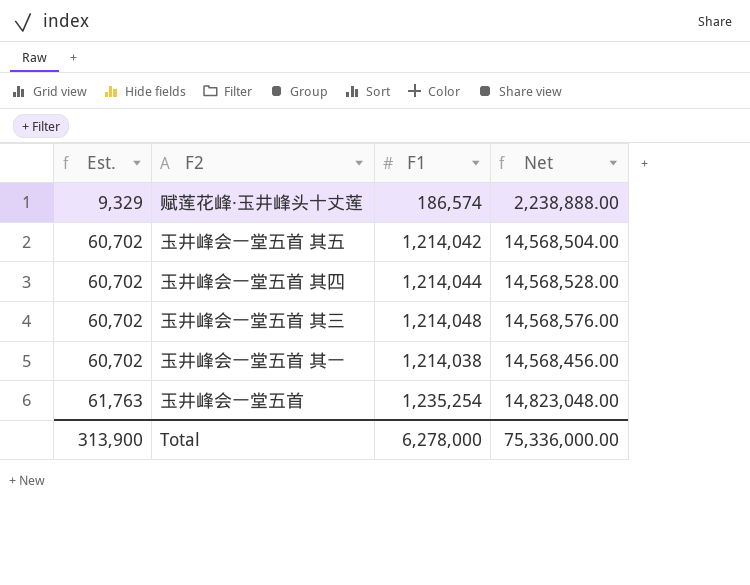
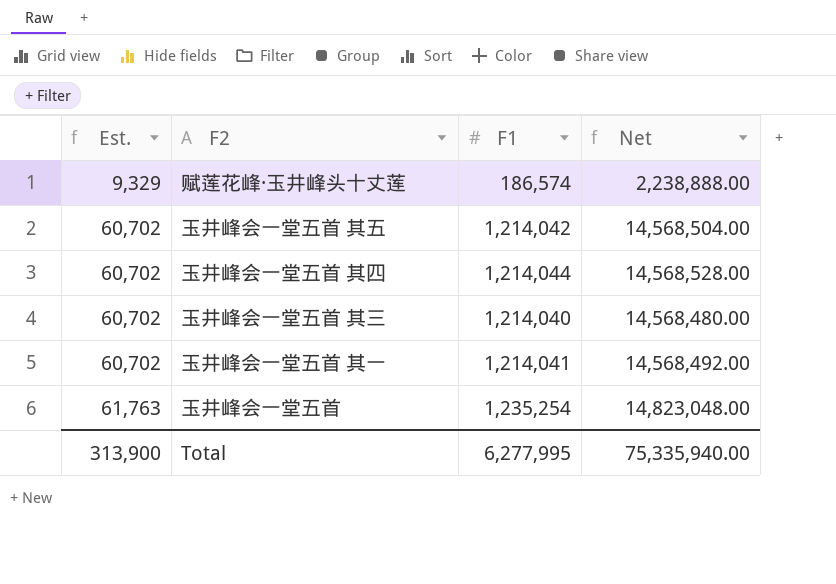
玉井峰会一堂五首 其三 | F1: 1,214,048 -> 1,214,040
玉井峰会一堂五首 其三 | Net: 14,568,576.00 -> 14,568,480.00
玉井峰会一堂五首 其一 | F1: 1,214,038 -> 1,214,041
玉井峰会一堂五首 其一 | Net: 14,568,456.00 -> 14,568,492.00
Total | F1: 6,278,000 -> 6,277,995
Total | Net: 75,336,000.00 -> 75,335,940.00

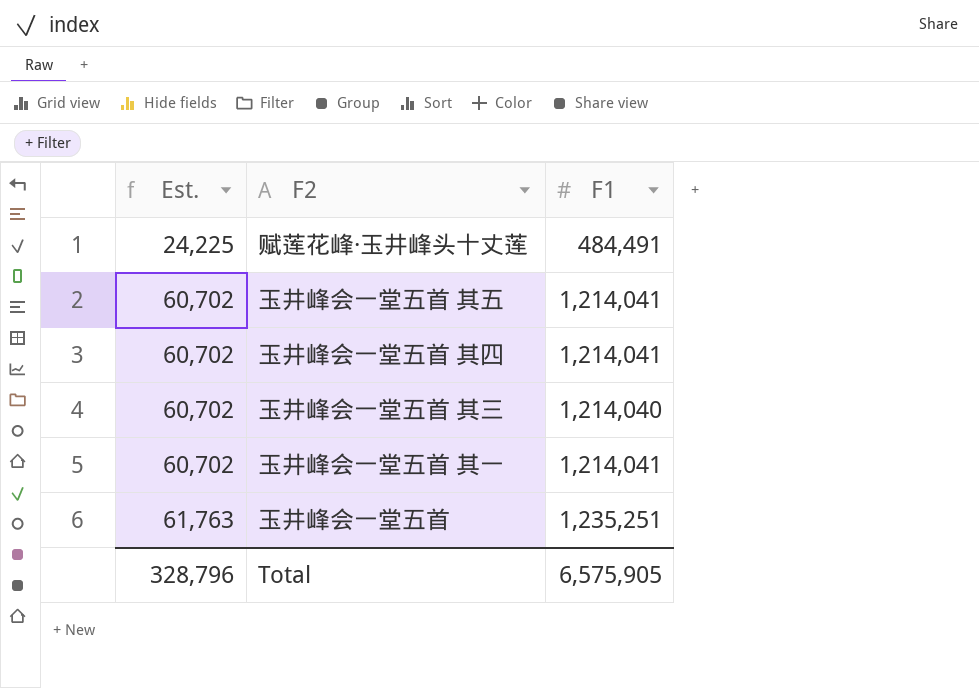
column Net | formula: [F1] * 12 -> none
赋莲花峰·玉井峰头十丈莲 | Est.: 9,329 -> 24,225
赋莲花峰·玉井峰头十丈莲 | F1: 186,574 -> 484,491
玉井峰会一堂五首 其五 | F1: 1,214,042 -> 1,214,041
玉井峰会一堂五首 其四 | F1: 1,214,044 -> 1,214,041
玉井峰会一堂五首 | F1: 1,235,254 -> 1,235,251
Total | Est.: 313,900 -> 328,796
Total | F1: 6,277,995 -> 6,575,905

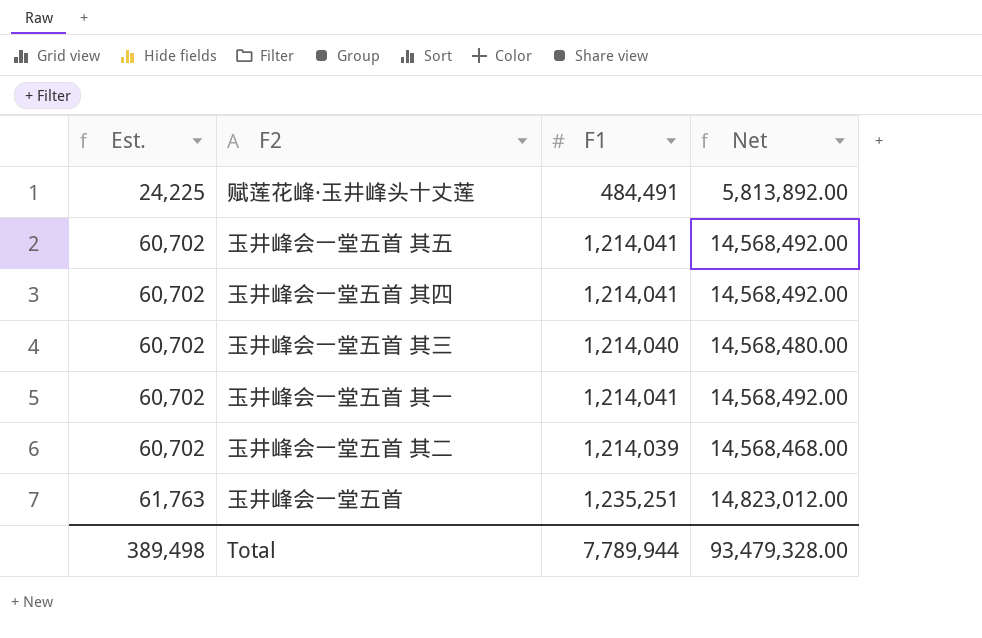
column Net | formula: none -> [F1] * 12
row 玉井峰会一堂五首 其二: none -> 60,702 | 1,214,039 | 14,568,468.00
Total | Est.: 328,796 -> 389,498
Total | F1: 6,575,905 -> 7,789,944

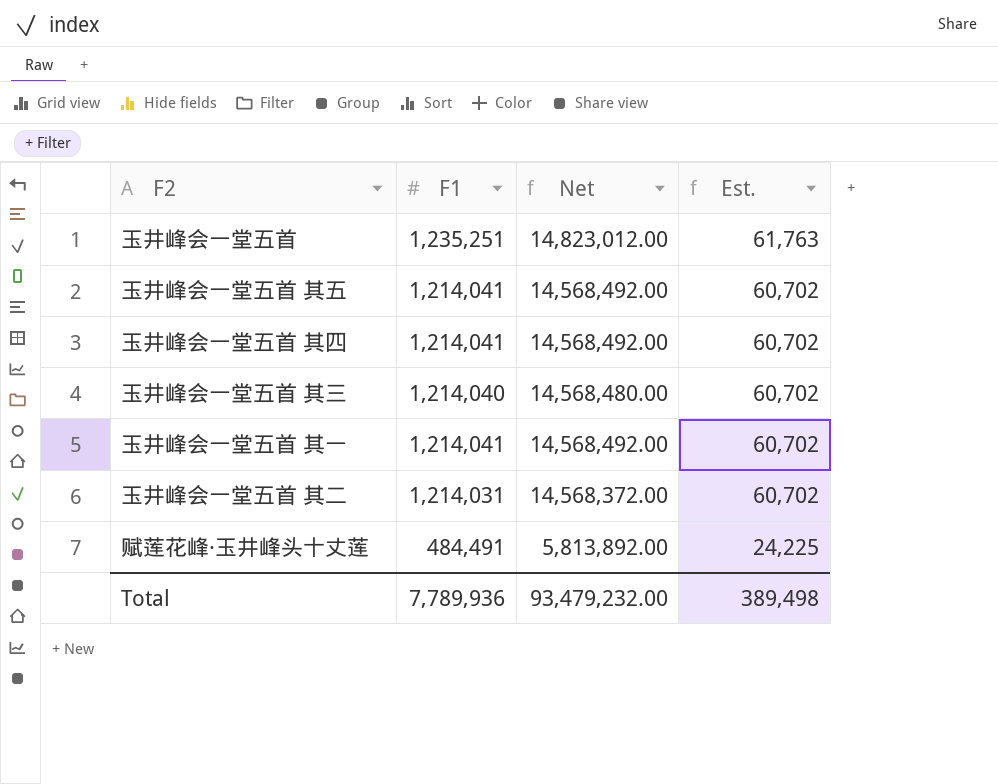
row order: Est. ascending -> Est. descending
column Est. | position: 1 -> 4
玉井峰会一堂五首 其二 | F1: 1,214,039 -> 1,214,031
玉井峰会一堂五首 其二 | Net: 14,568,468.00 -> 14,568,372.00
Total | F1: 7,789,944 -> 7,789,936
Total | Net: 93,479,328.00 -> 93,479,232.00

